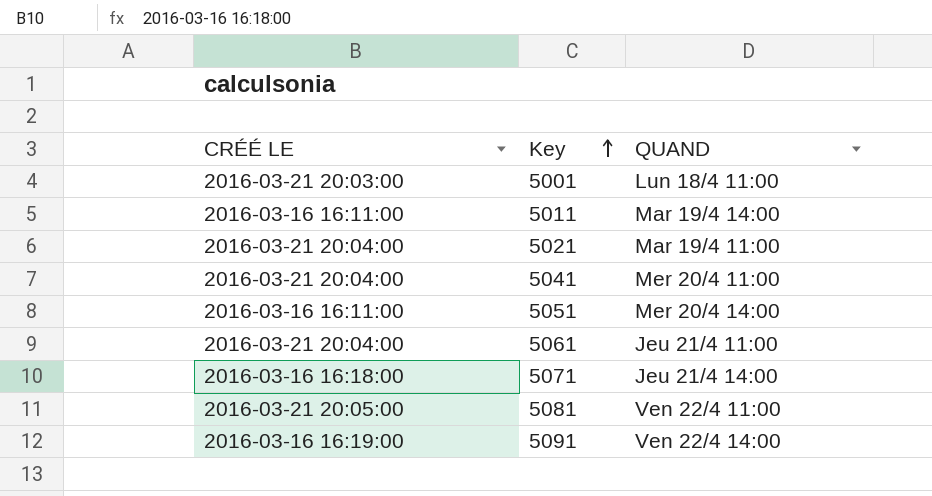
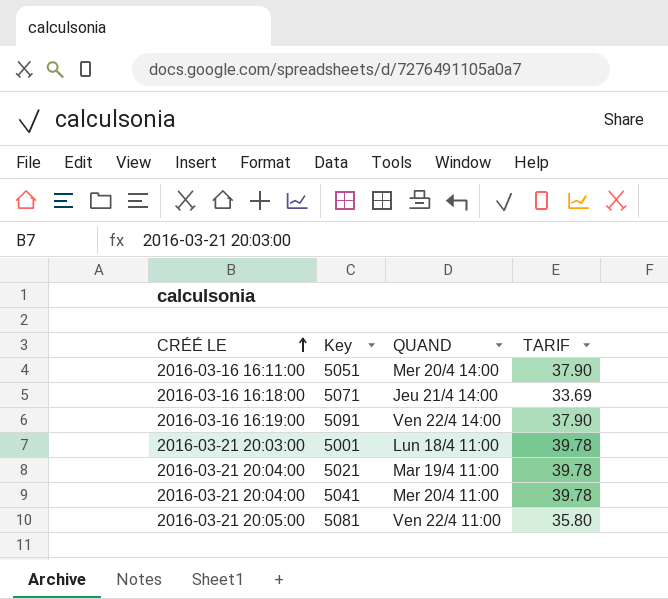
row order: Key ascending -> CRÉÉ LE ascending
column TARIF | position: none -> 4
row 5011: 2016-03-16 16:11:00 | Mar 19/4 14:00 -> none
row 5061: 2016-03-21 20:04:00 | Jeu 21/4 11:00 -> none

